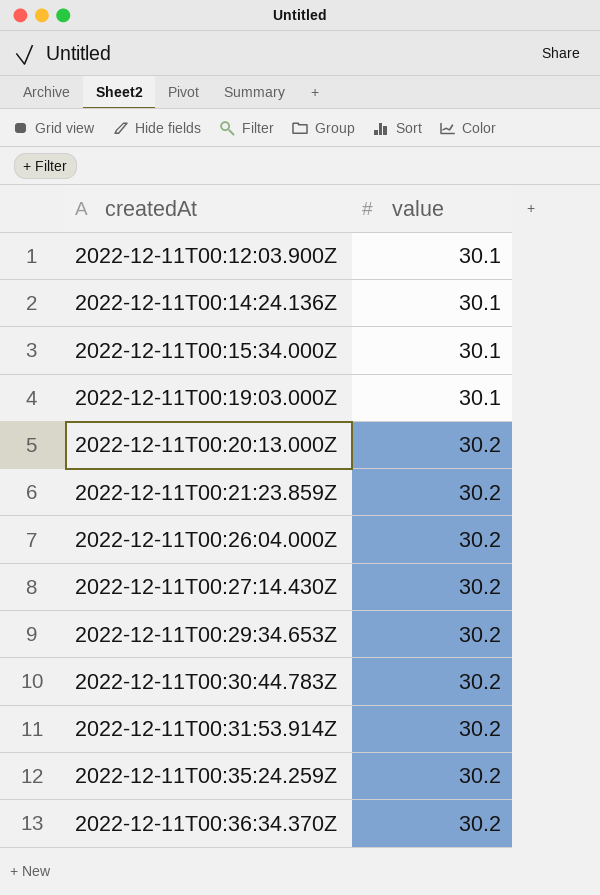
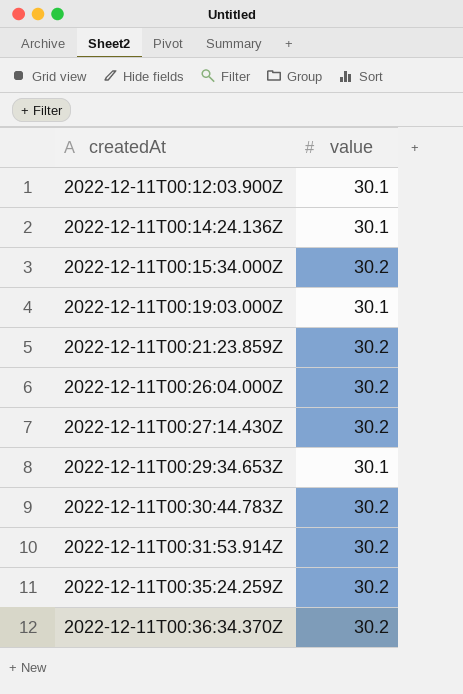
row 2022-12-11T00:20:13.000Z: 30.2 -> none
2022-12-11T00:15:34.000Z | value: 30.1 -> 30.2
2022-12-11T00:29:34.653Z | value: 30.2 -> 30.1

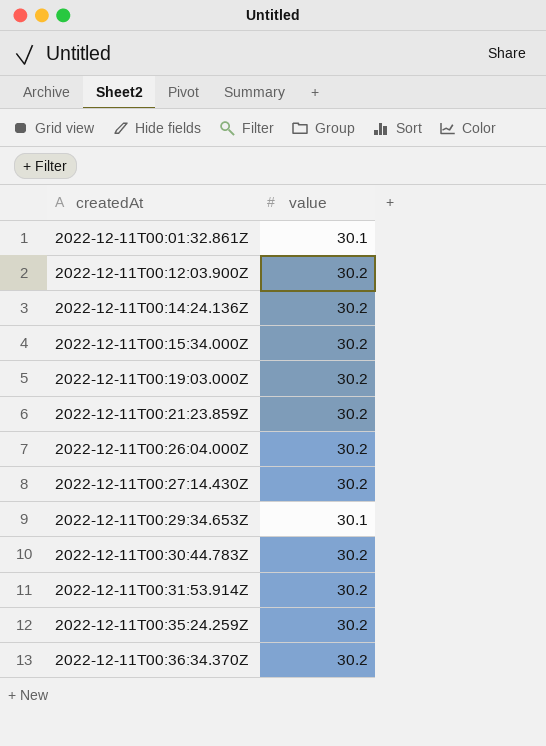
row 2022-12-11T00:01:32.861Z: none -> 30.1
2022-12-11T00:12:03.900Z | value: 30.1 -> 30.2
2022-12-11T00:14:24.136Z | value: 30.1 -> 30.2
2022-12-11T00:19:03.000Z | value: 30.1 -> 30.2

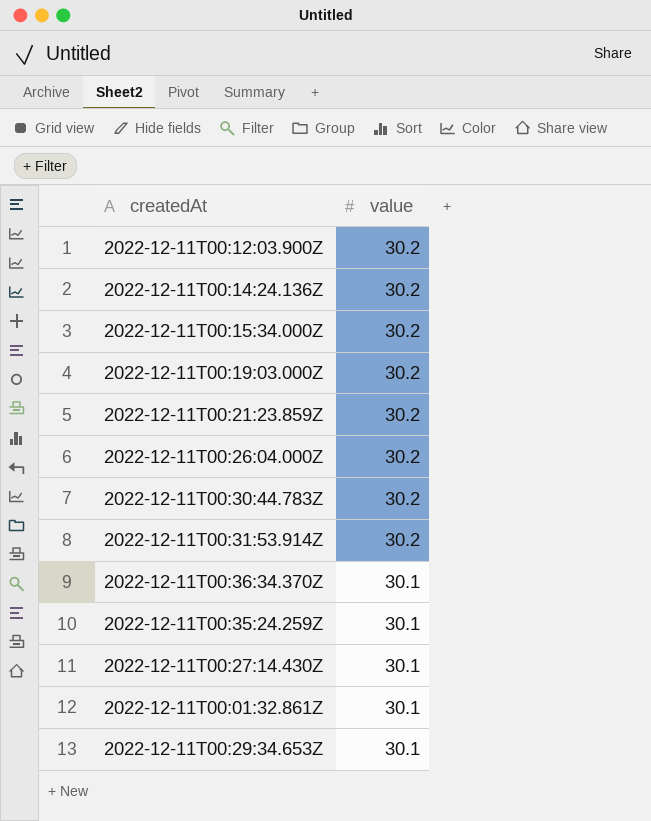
row order: createdAt ascending -> value descending
2022-12-11T00:36:34.370Z | value: 30.2 -> 30.1
2022-12-11T00:35:24.259Z | value: 30.2 -> 30.1
2022-12-11T00:27:14.430Z | value: 30.2 -> 30.1

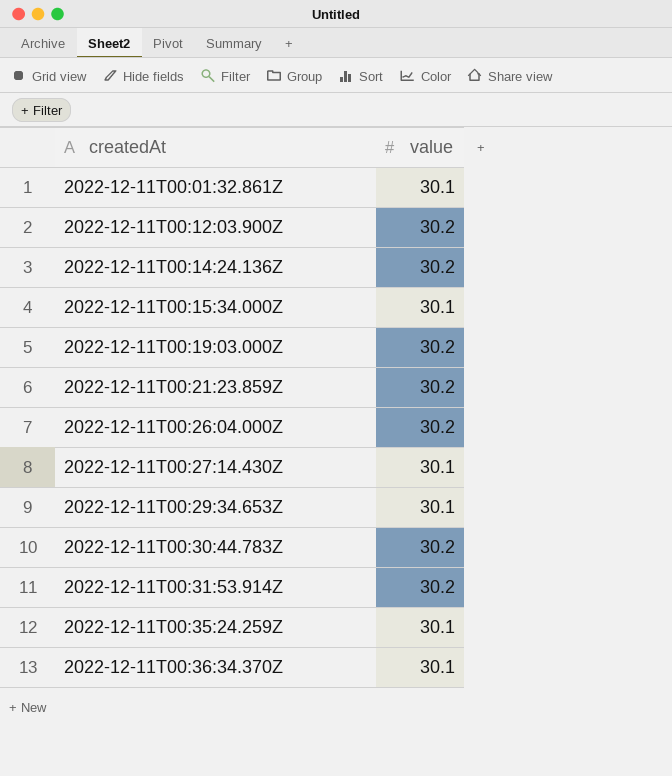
row order: value descending -> createdAt ascending
2022-12-11T00:15:34.000Z | value: 30.2 -> 30.1

